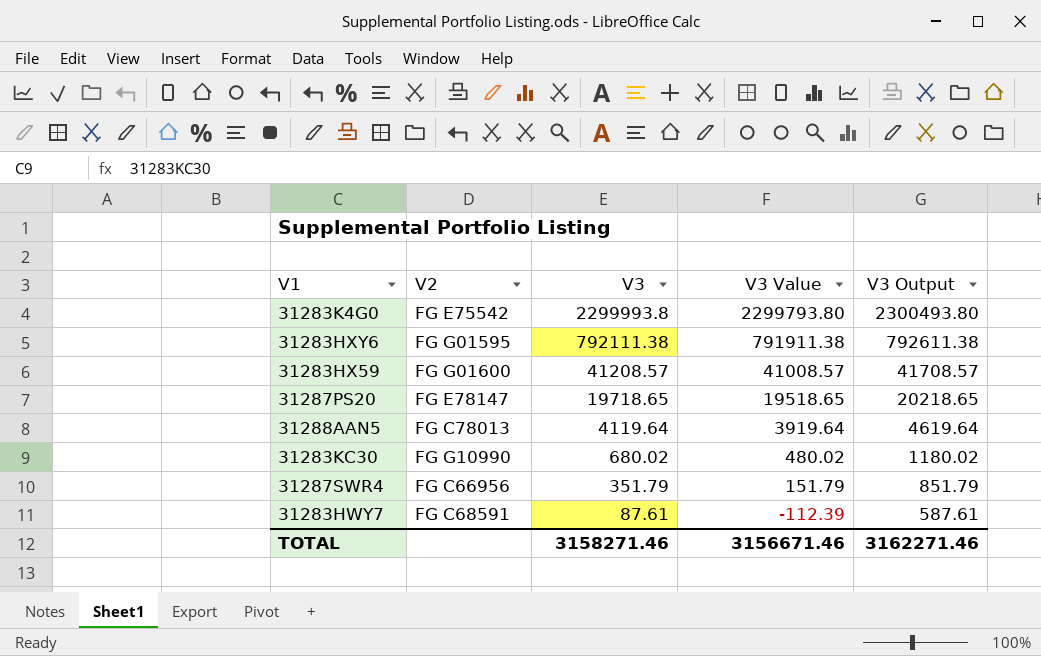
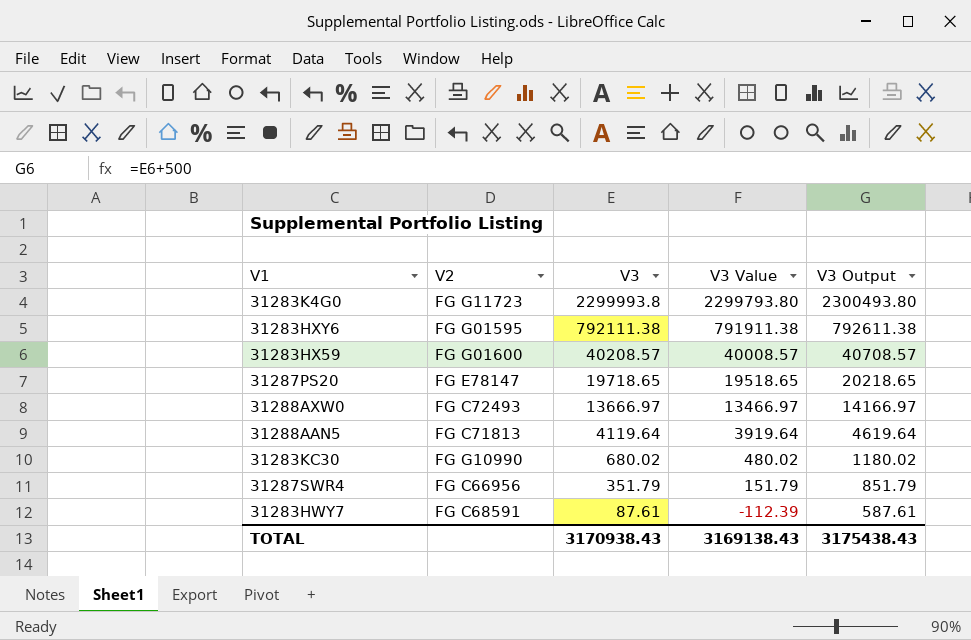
31283K4G0 | V2: FG E75542 -> FG G11723
31283HX59 | V3: 41208.57 -> 40208.57
31283HX59 | V3 Value: 41008.57 -> 40008.57
31283HX59 | V3 Output: 41708.57 -> 40708.57
row 31288AXW0: none -> FG C72493 | 13666.97 | 13466.97 | 14166.97
31288AAN5 | V2: FG C78013 -> FG C71813
TOTAL | V3: 3158271.46 -> 3170938.43
TOTAL | V3 Value: 3156671.46 -> 3169138.43
TOTAL | V3 Output: 3162271.46 -> 3175438.43

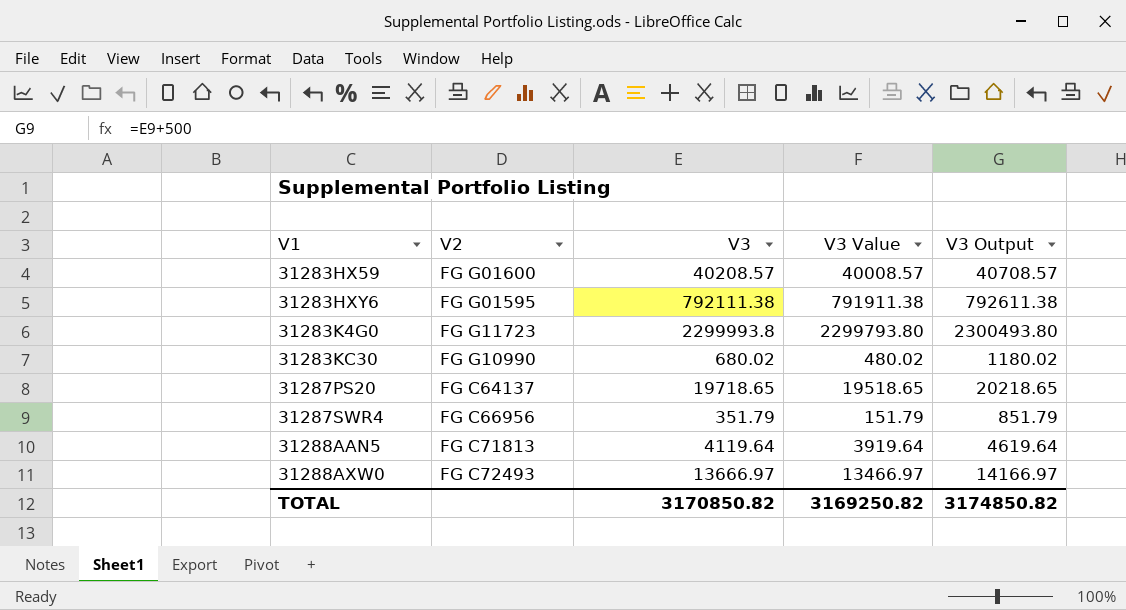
row order: V3 descending -> V1 ascending
row 31283HWY7: FG C68591 | 87.61 | -112.39 | 587.61 -> none
31287PS20 | V2: FG E78147 -> FG C64137
TOTAL | V3: 3170938.43 -> 3170850.82
TOTAL | V3 Value: 3169138.43 -> 3169250.82
TOTAL | V3 Output: 3175438.43 -> 3174850.82

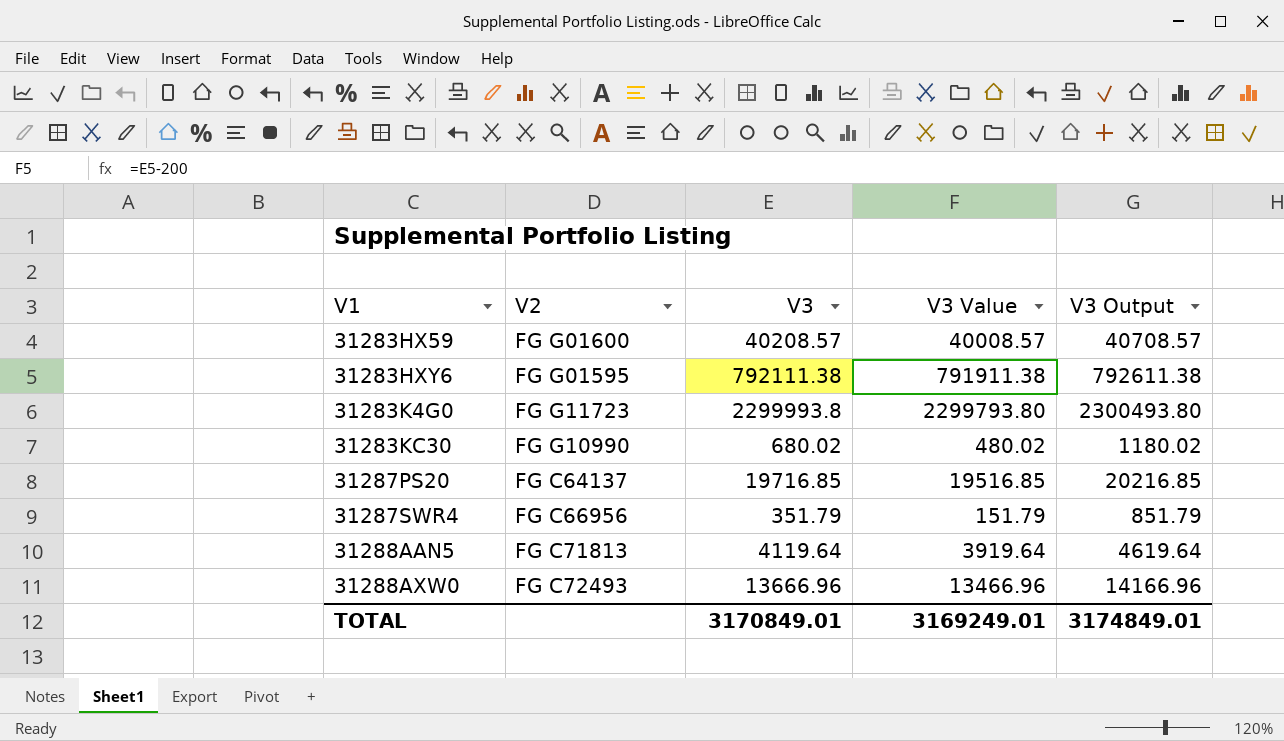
31287PS20 | V3: 19718.65 -> 19716.85
31287PS20 | V3 Value: 19518.65 -> 19516.85
31287PS20 | V3 Output: 20218.65 -> 20216.85
31288AXW0 | V3: 13666.97 -> 13666.96
31288AXW0 | V3 Value: 13466.97 -> 13466.96
31288AXW0 | V3 Output: 14166.97 -> 14166.96
TOTAL | V3: 3170850.82 -> 3170849.01
TOTAL | V3 Value: 3169250.82 -> 3169249.01
TOTAL | V3 Output: 3174850.82 -> 3174849.01

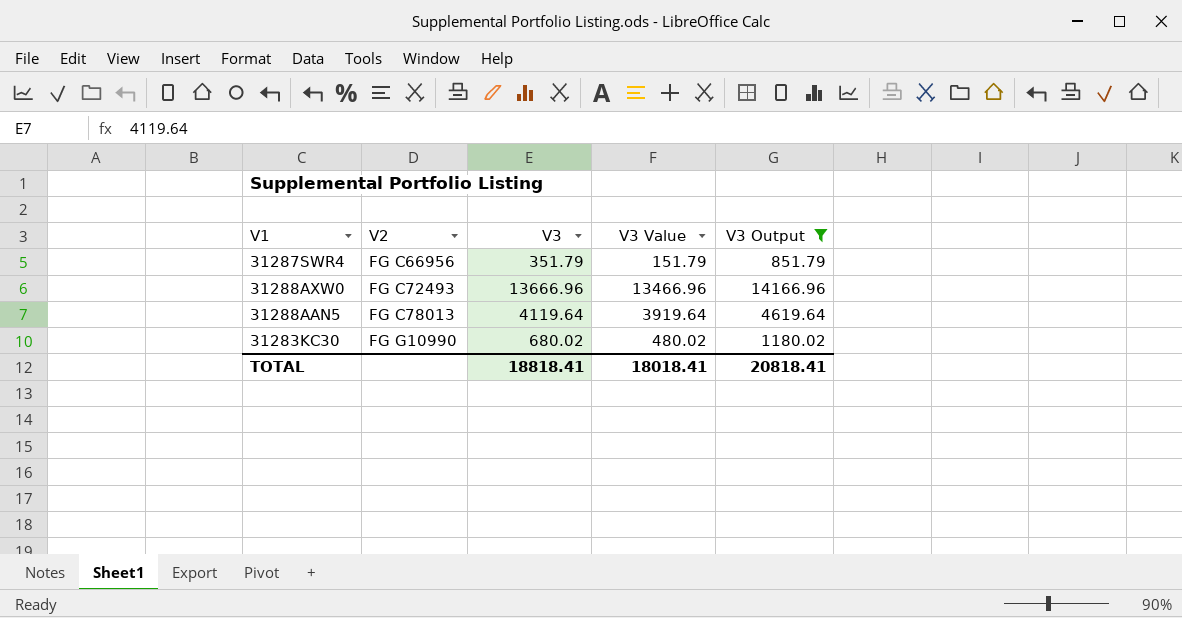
filter: none -> V3 Output <= 14166.96
row order: V1 ascending -> V2 ascending
31288AAN5 | V2: FG C71813 -> FG C78013
TOTAL | V3: 3170849.01 -> 18818.41
TOTAL | V3 Value: 3169249.01 -> 18018.41
TOTAL | V3 Output: 3174849.01 -> 20818.41

